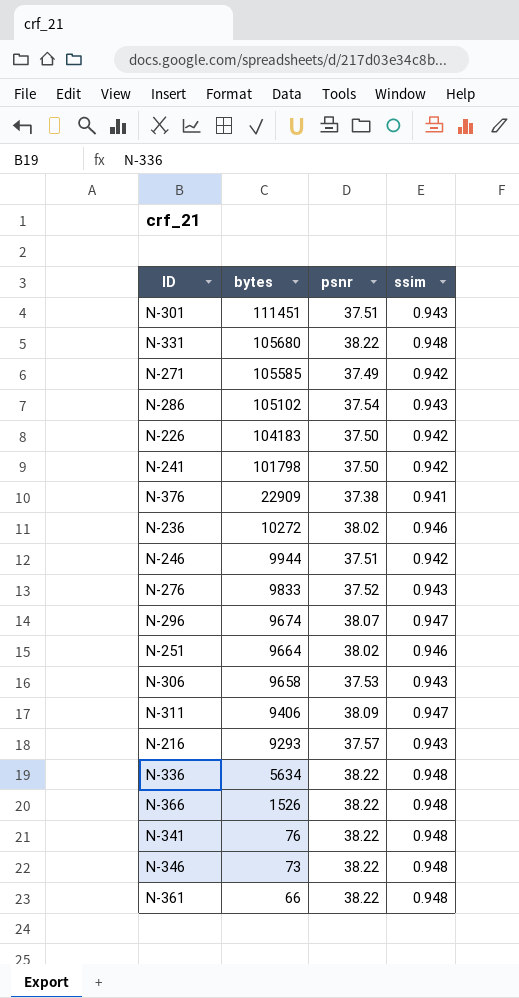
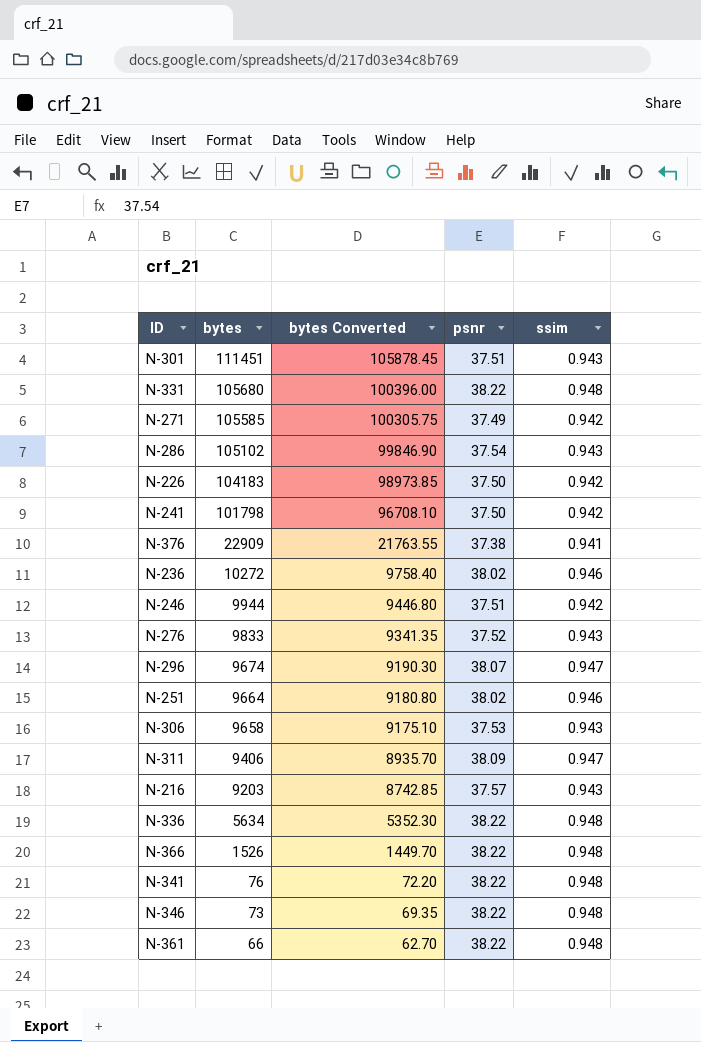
column bytes Converted | formula: none -> [bytes] * 0.95
N-216 | bytes: 9293 -> 9203

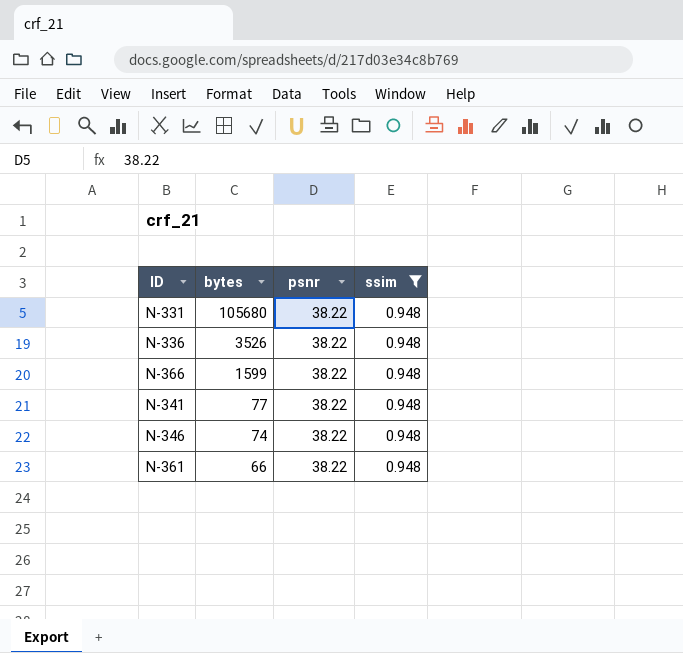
filter: none -> ssim = 0.948
column bytes Converted | formula: [bytes] * 0.95 -> none
N-336 | bytes: 5634 -> 3526
N-366 | bytes: 1526 -> 1599
N-341 | bytes: 76 -> 77
N-346 | bytes: 73 -> 74

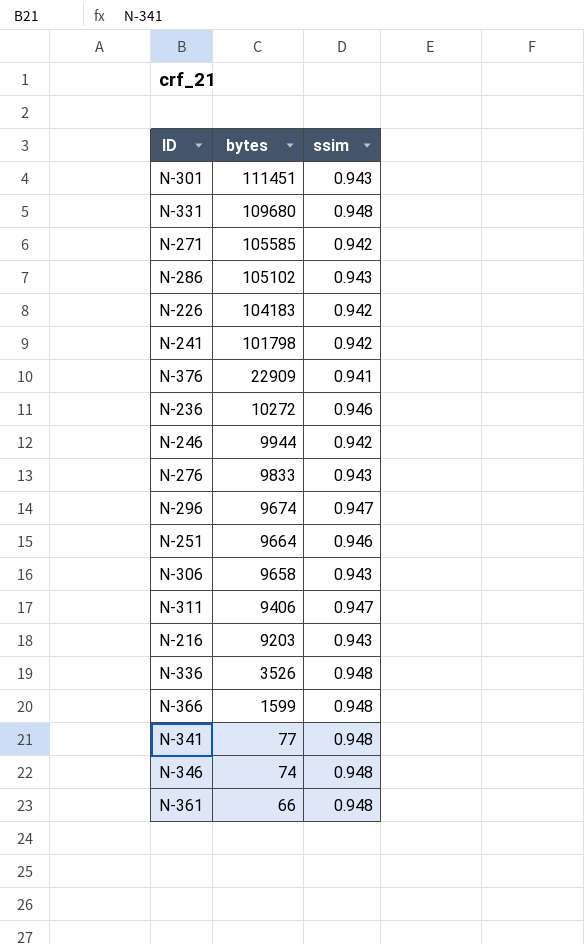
filter: ssim = 0.948 -> none
column psnr | position: 3 -> none
N-331 | bytes: 105680 -> 109680

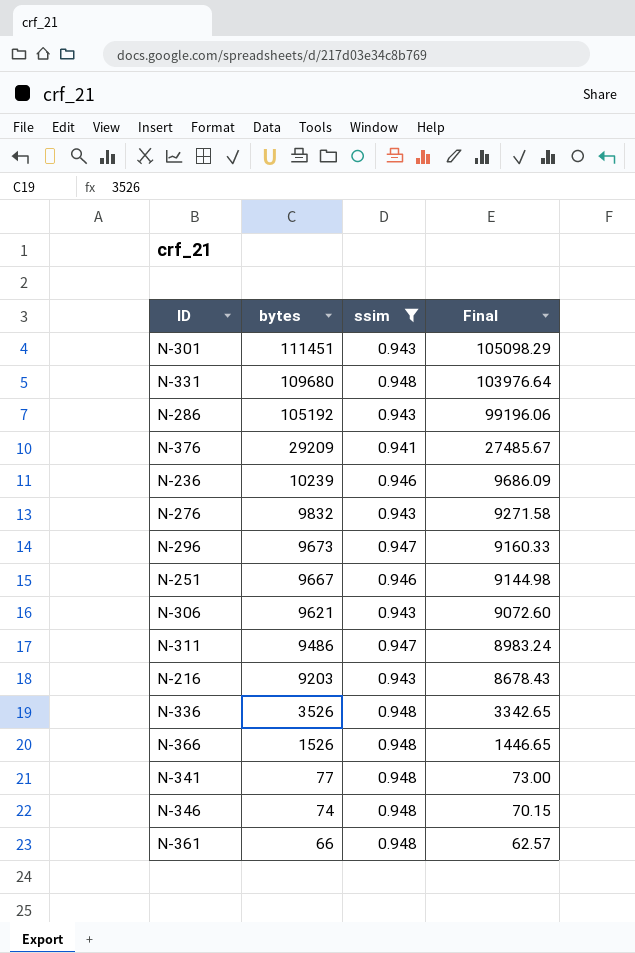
filter: none -> ssim != 0.942
column Final | formula: none -> [bytes] * [ssim]
N-286 | bytes: 105102 -> 105192
N-376 | bytes: 22909 -> 29209
N-236 | bytes: 10272 -> 10239
N-276 | bytes: 9833 -> 9832
N-296 | bytes: 9674 -> 9673
N-251 | bytes: 9664 -> 9667
N-306 | bytes: 9658 -> 9621
N-311 | bytes: 9406 -> 9486
N-366 | bytes: 1599 -> 1526

